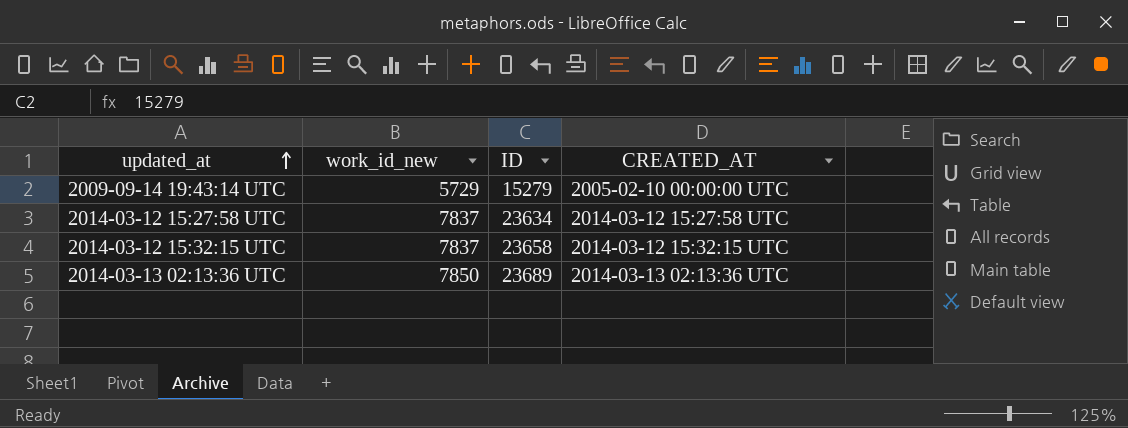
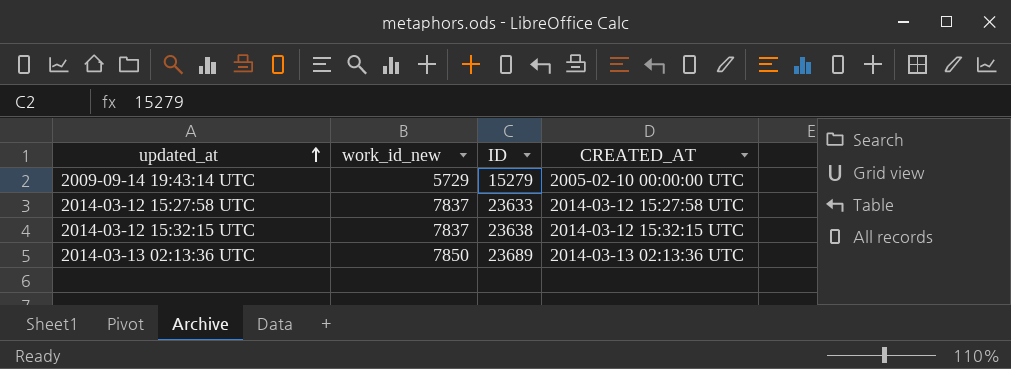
2014-03-12 15:27:58 UTC | ID: 23634 -> 23633
2014-03-12 15:32:15 UTC | ID: 23658 -> 23638

